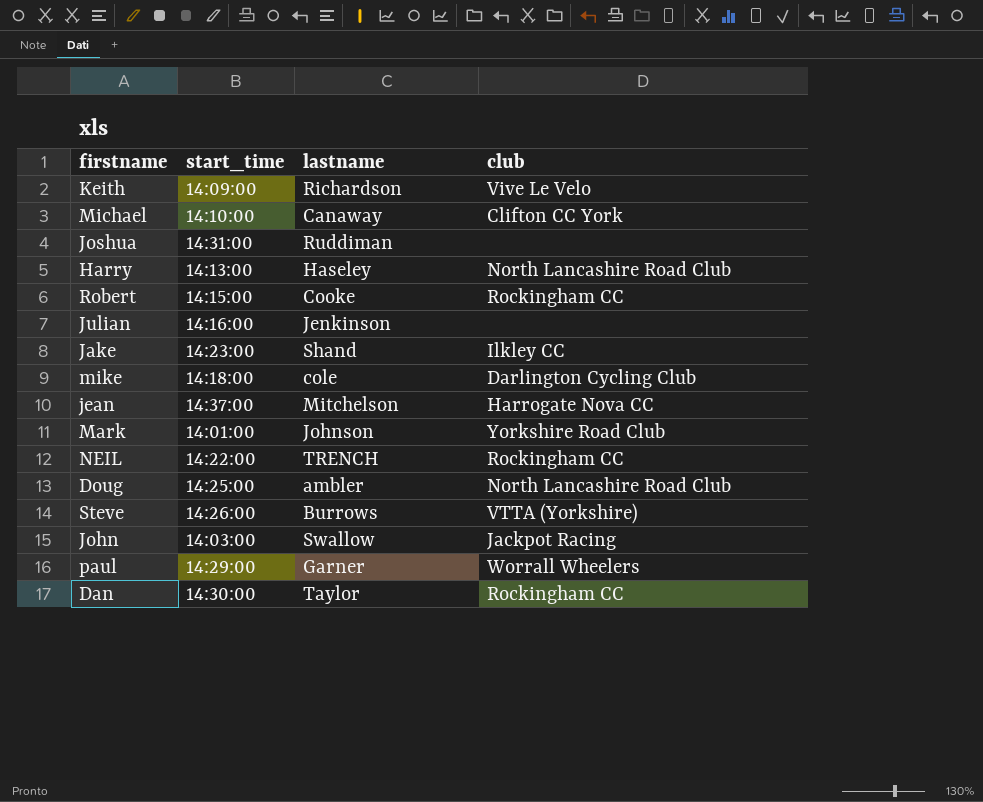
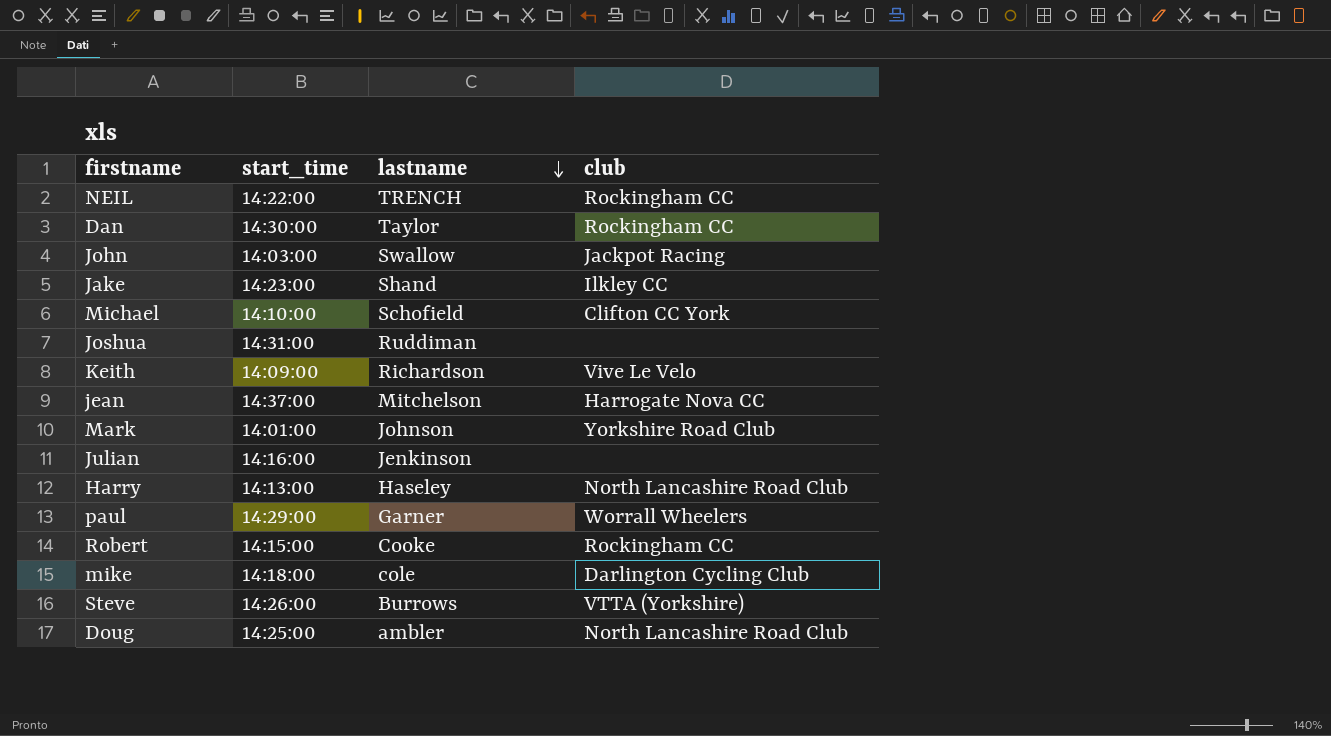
row order: none -> lastname descending
Michael | lastname: Canaway -> Schofield

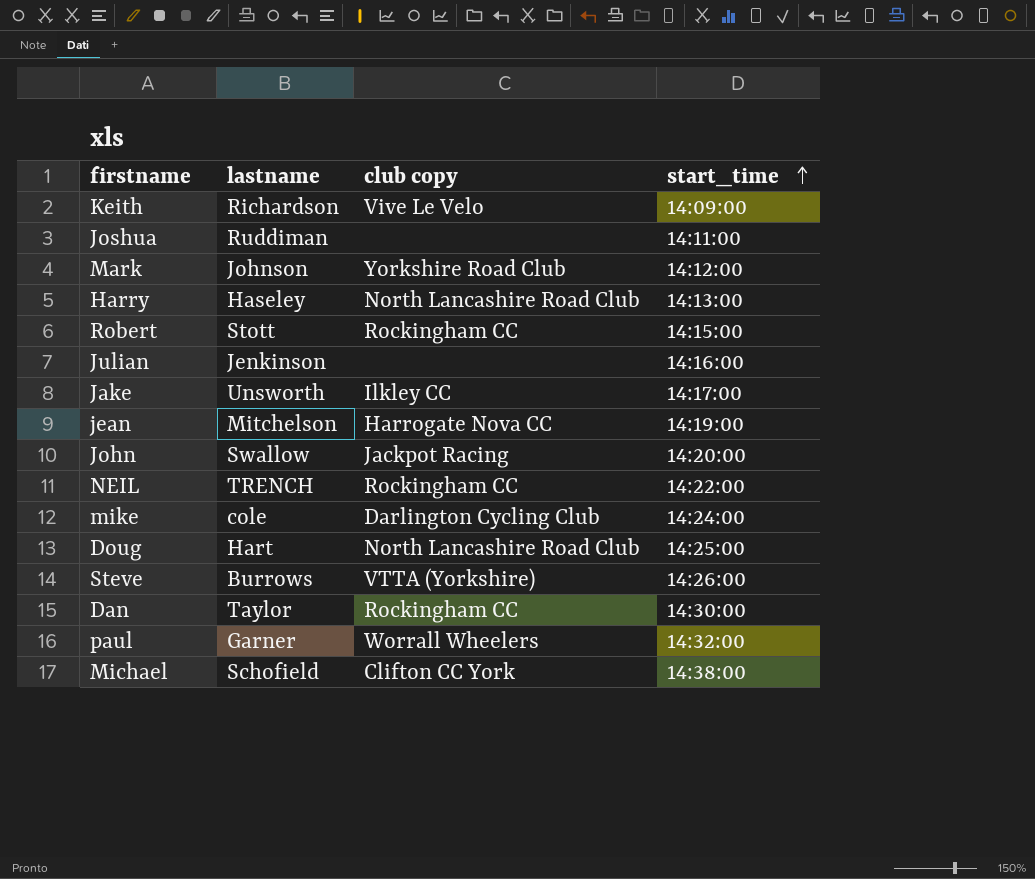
row order: lastname descending -> start_time ascending
column name: club -> club copy
column start_time | position: 2 -> 4
Joshua | start_time: 14:31:00 -> 14:11:00
Mark | start_time: 14:01:00 -> 14:12:00
Robert | lastname: Cooke -> Stott
Jake | lastname: Shand -> Unsworth
Jake | start_time: 14:23:00 -> 14:17:00
jean | start_time: 14:37:00 -> 14:19:00
John | start_time: 14:03:00 -> 14:20:00
mike | start_time: 14:18:00 -> 14:24:00
Doug | lastname: ambler -> Hart
paul | start_time: 14:29:00 -> 14:32:00
Michael | start_time: 14:10:00 -> 14:38:00

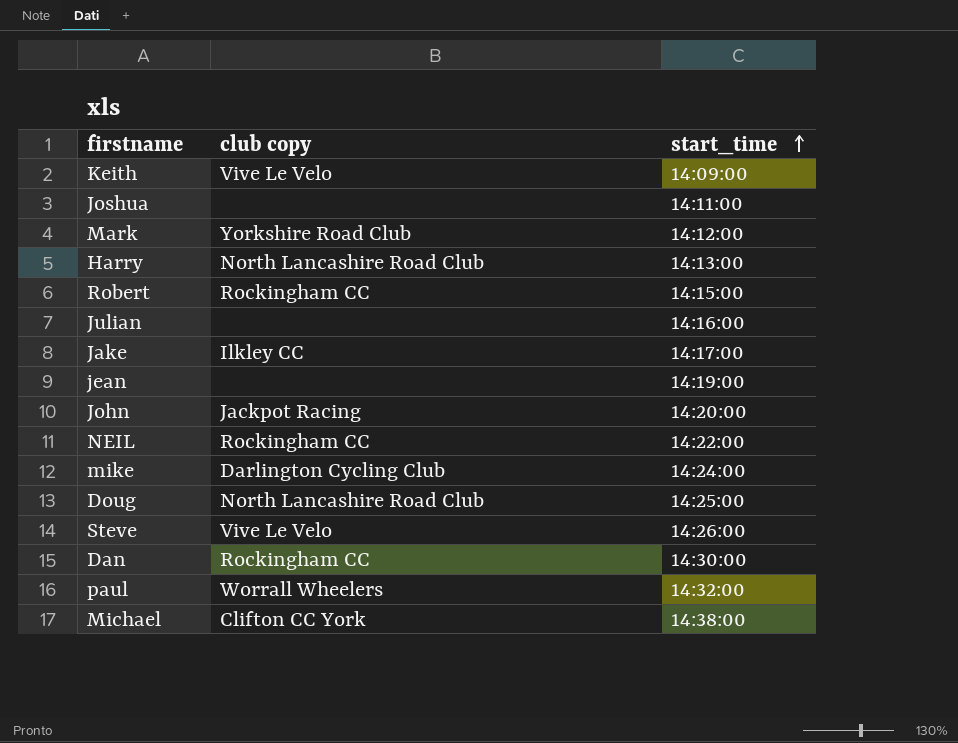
column lastname | position: 2 -> none
jean | club copy: Harrogate Nova CC -> none
Steve | club copy: VTTA (Yorkshire) -> Vive Le Velo

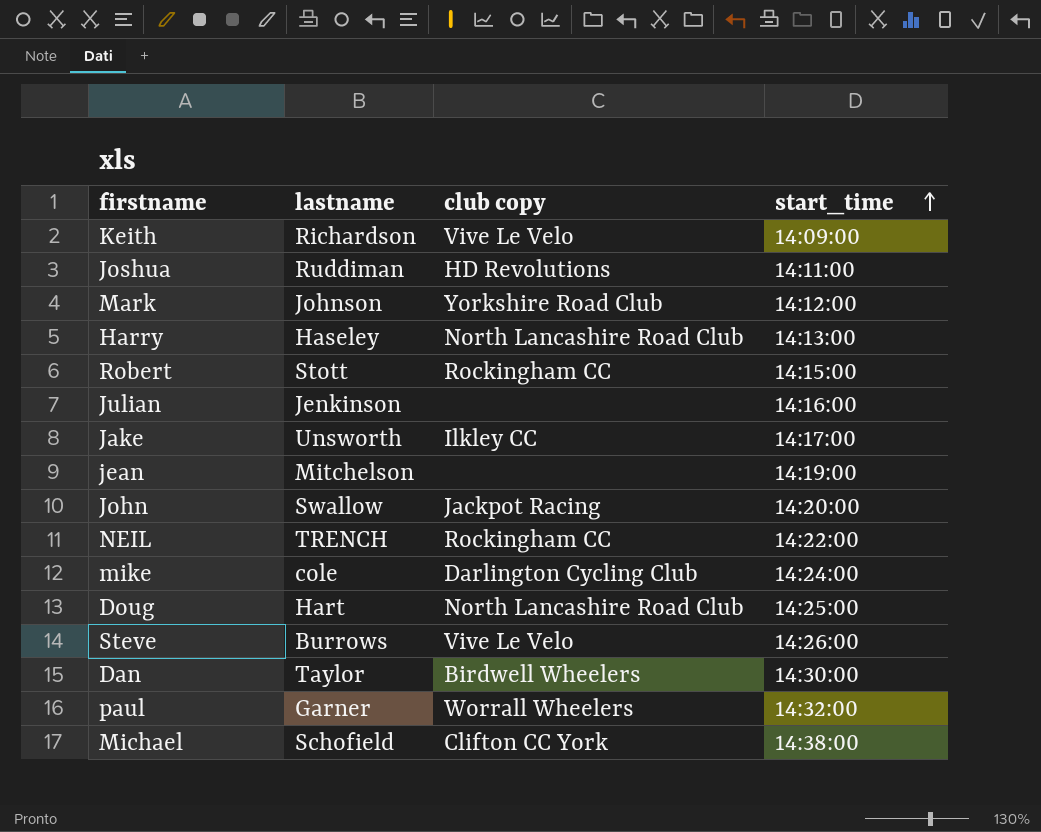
column lastname | position: none -> 2
Joshua | club copy: none -> HD Revolutions
Dan | club copy: Rockingham CC -> Birdwell Wheelers

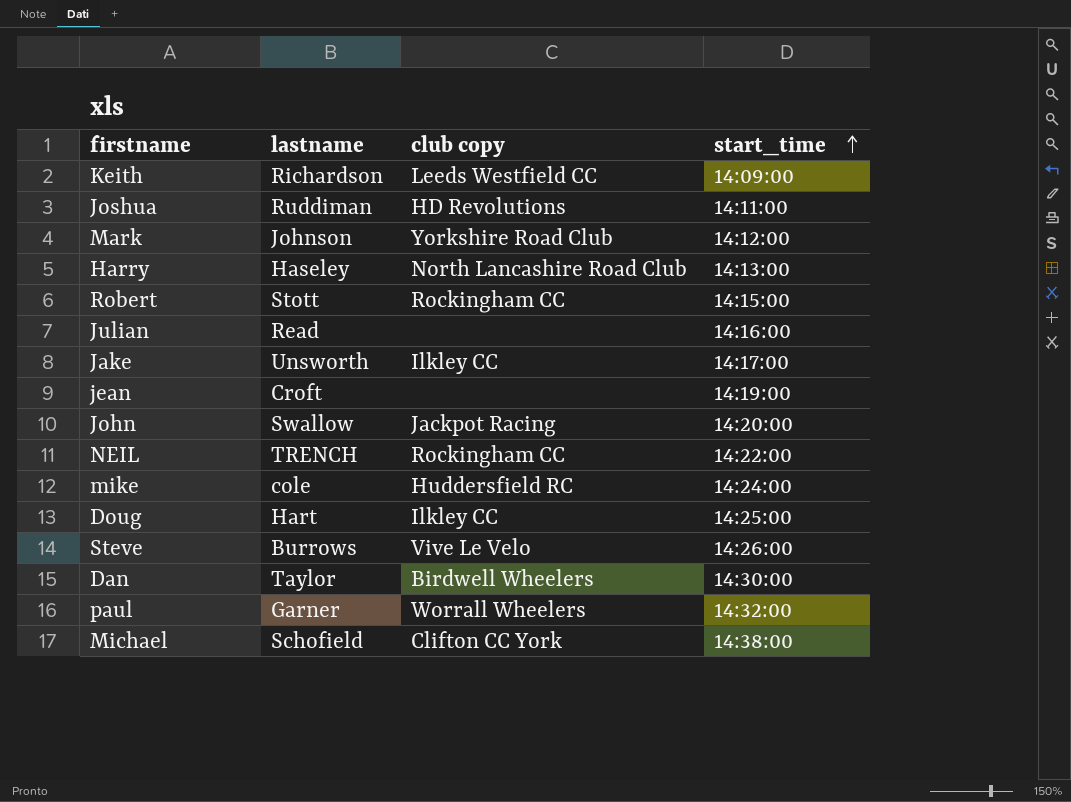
Keith | club copy: Vive Le Velo -> Leeds Westfield CC
Julian | lastname: Jenkinson -> Read
jean | lastname: Mitchelson -> Croft
mike | club copy: Darlington Cycling Club -> Huddersfield RC
Doug | club copy: North Lancashire Road Club -> Ilkley CC

